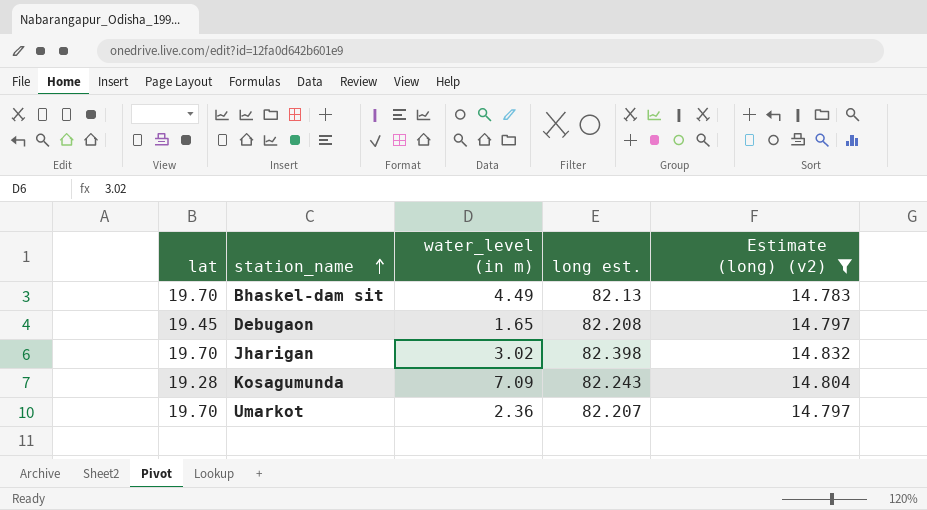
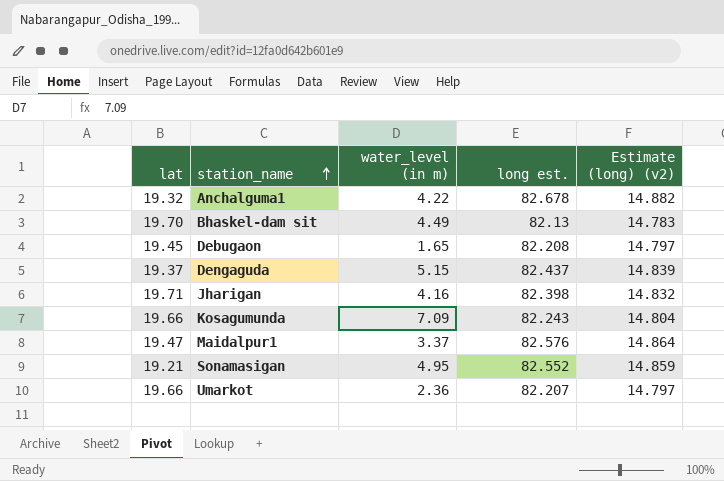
filter: Estimate (long) (v2) <= 14.832 -> none
Jharigan | lat: 19.70 -> 19.71
Jharigan | water_level (in m): 3.02 -> 4.16
Kosagumunda | lat: 19.28 -> 19.66
Umarkot | lat: 19.70 -> 19.66

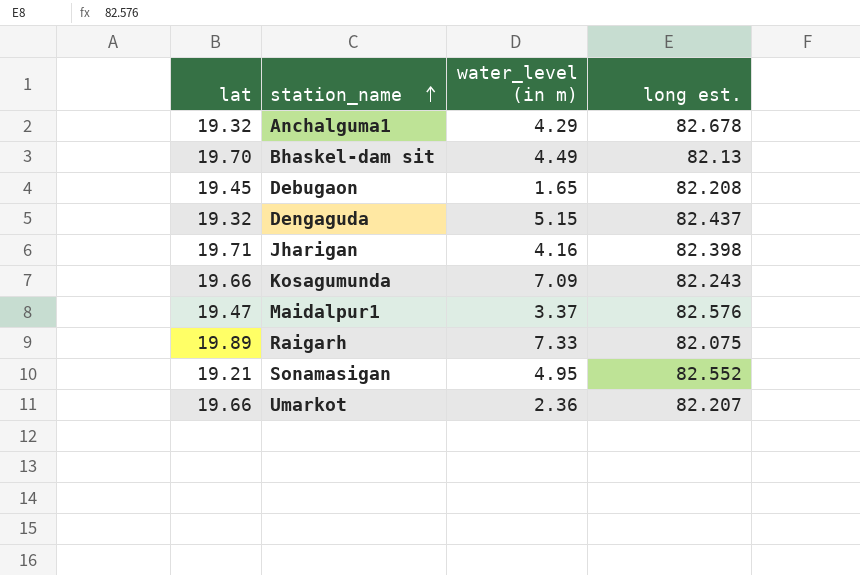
column Estimate (long) (v2) | formula: [long est.] * 0.18 -> none
Anchalguma1 | water_level (in m): 4.22 -> 4.29
Dengaguda | lat: 19.37 -> 19.32
row Raigarh: none -> 19.89 | 7.33 | 82.075

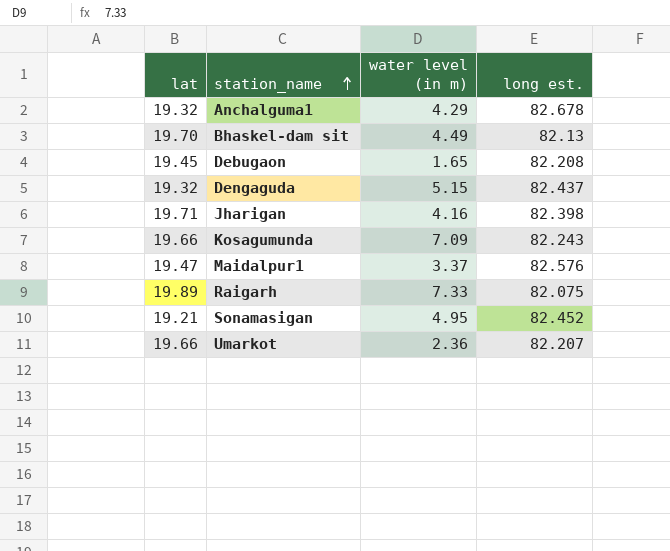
column name: water_level (in m) -> water level (in m)
Sonamasigan | long est.: 82.552 -> 82.452

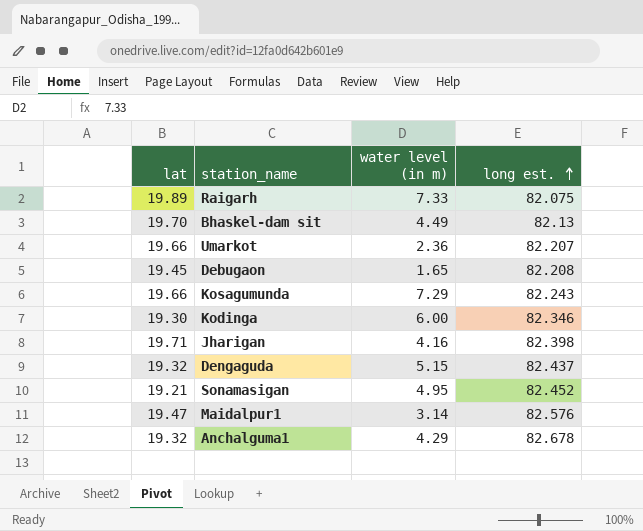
row order: station_name ascending -> long est. ascending
Kosagumunda | water level (in m): 7.09 -> 7.29
row Kodinga: none -> 19.30 | 6.00 | 82.346
Maidalpur1 | water level (in m): 3.37 -> 3.14

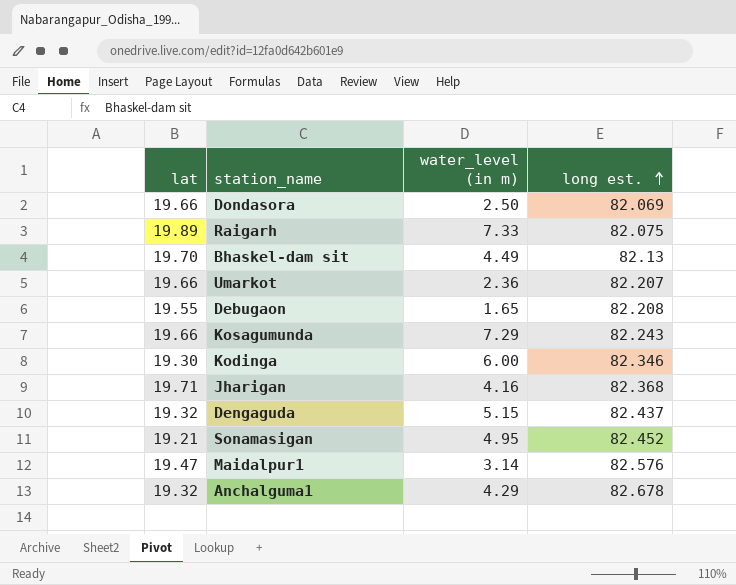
column name: water level (in m) -> water_level (in m)
row Dondasora: none -> 19.66 | 2.50 | 82.069
Debugaon | lat: 19.45 -> 19.55
Jharigan | long est.: 82.398 -> 82.368

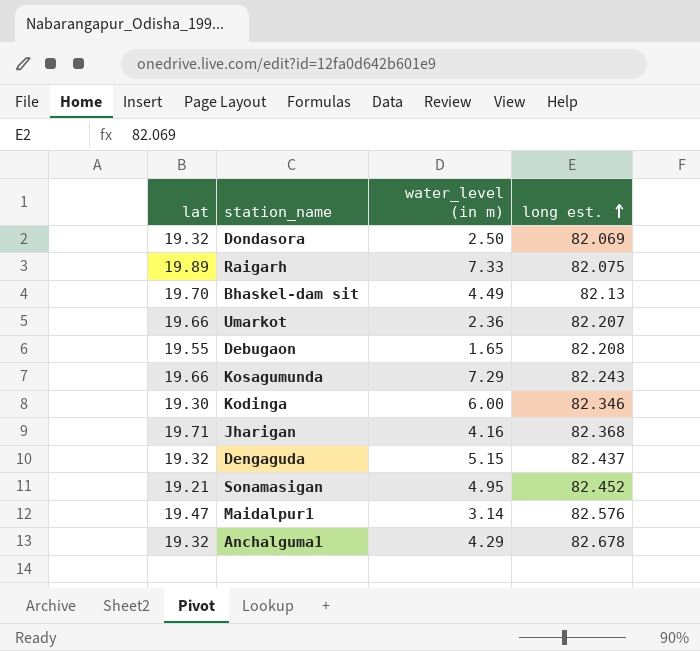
Dondasora | lat: 19.66 -> 19.32

